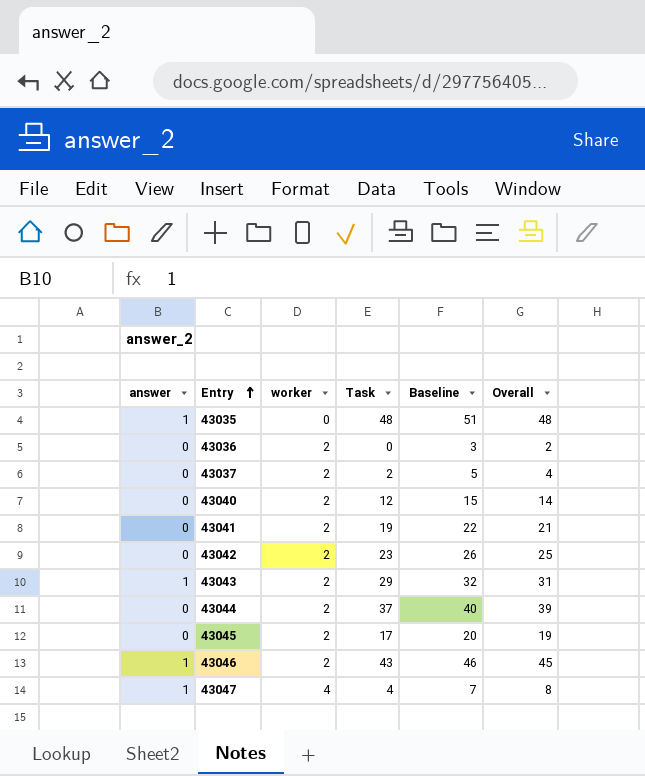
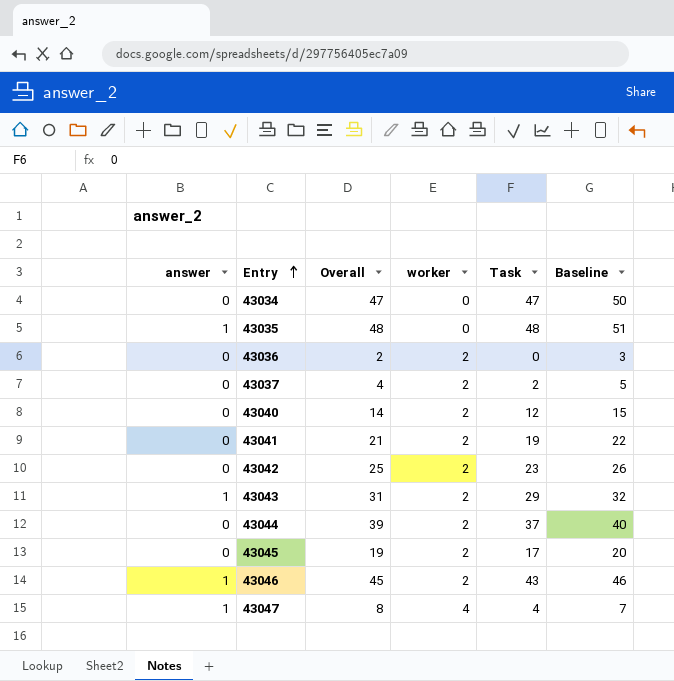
column Overall | position: 6 -> 3
row 43034: none -> 0 | 47 | 0 | 47 | 50

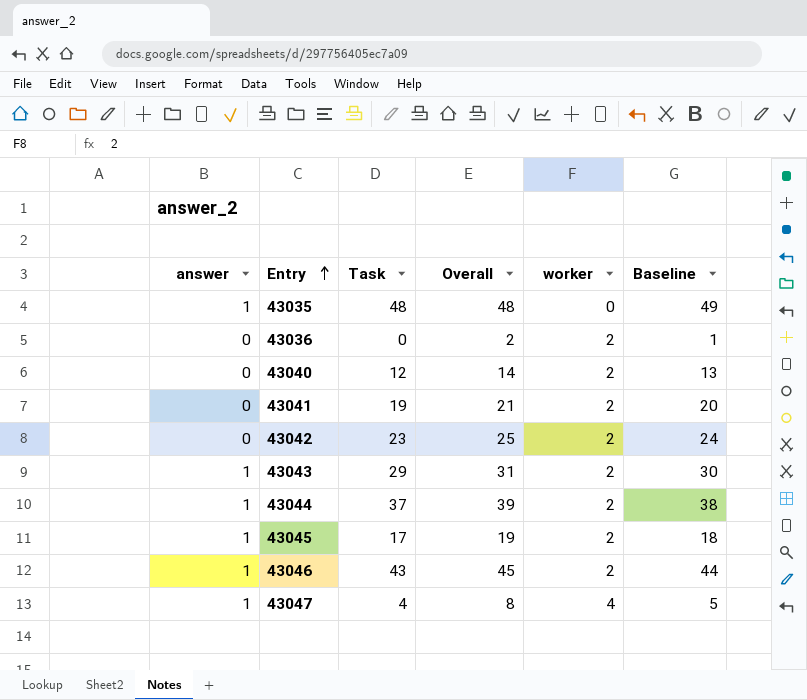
column Task | position: 5 -> 3
column Baseline | formula: [Task] + 3 -> [Task] + 1
row 43034: 0 | 47 | 0 | 47 | 50 -> none
row 43037: 0 | 4 | 2 | 2 | 5 -> none
43044 | answer: 0 -> 1
43045 | answer: 0 -> 1

